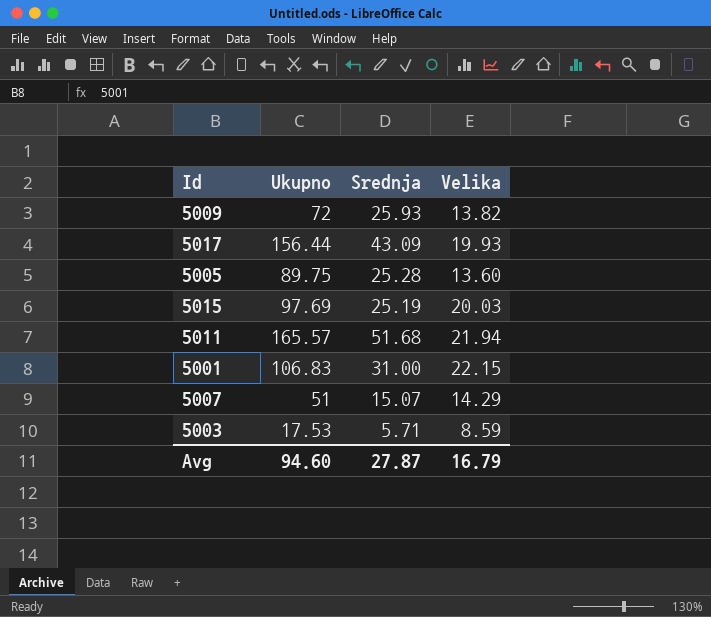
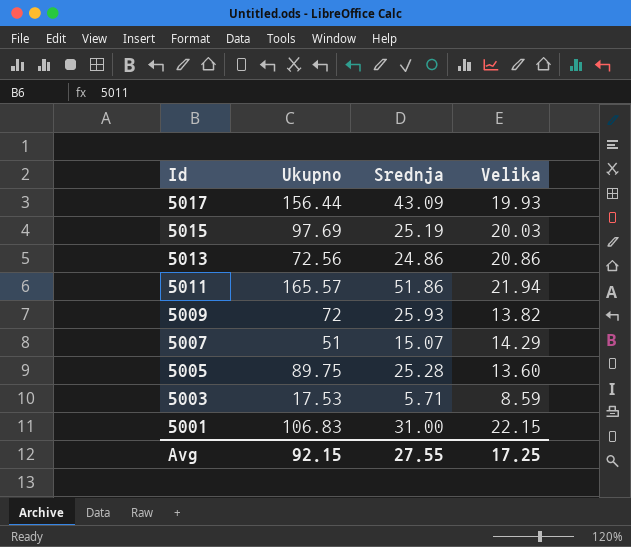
row order: none -> Id descending
row 5013: none -> 72.56 | 24.86 | 20.86
5011 | Srednja: 51.68 -> 51.86
Avg | Ukupno: 94.60 -> 92.15
Avg | Srednja: 27.87 -> 27.55
Avg | Velika: 16.79 -> 17.25

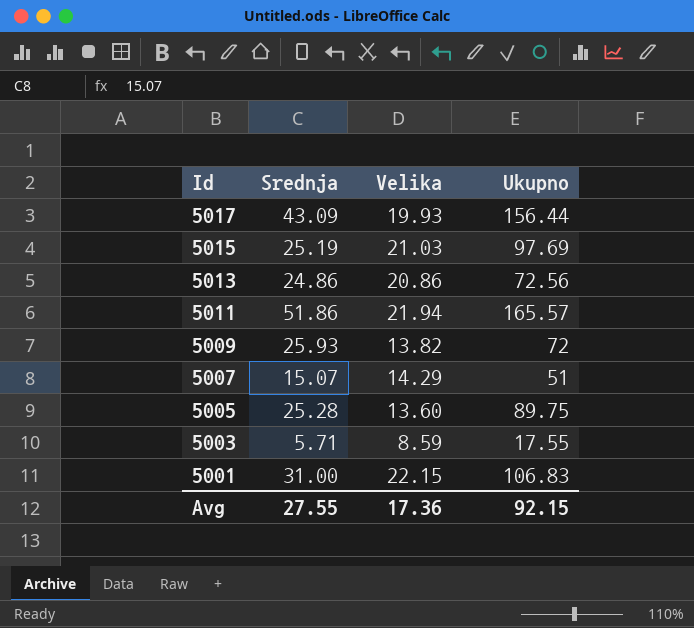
column Ukupno | position: 2 -> 4
5015 | Velika: 20.03 -> 21.03
5003 | Ukupno: 17.53 -> 17.55
Avg | Velika: 17.25 -> 17.36

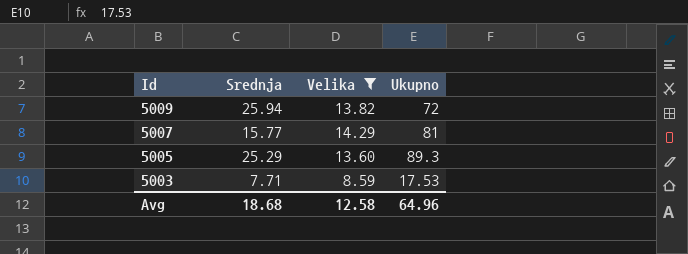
filter: none -> Velika <= 14.29
5009 | Srednja: 25.93 -> 25.94
5007 | Srednja: 15.07 -> 15.77
5007 | Ukupno: 51 -> 81
5005 | Srednja: 25.28 -> 25.29
5005 | Ukupno: 89.75 -> 89.3
5003 | Srednja: 5.71 -> 7.71
5003 | Ukupno: 17.55 -> 17.53
Avg | Srednja: 27.55 -> 18.68
Avg | Velika: 17.36 -> 12.58
Avg | Ukupno: 92.15 -> 64.96

